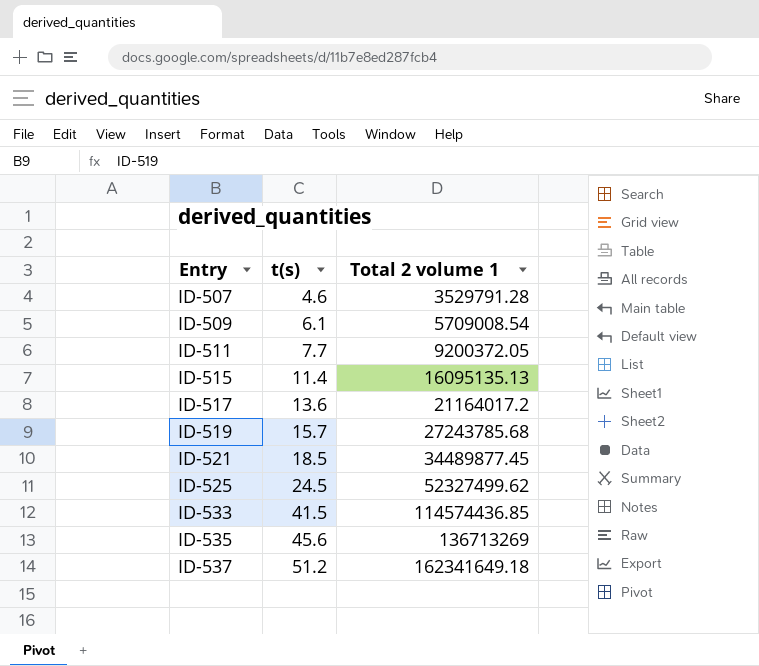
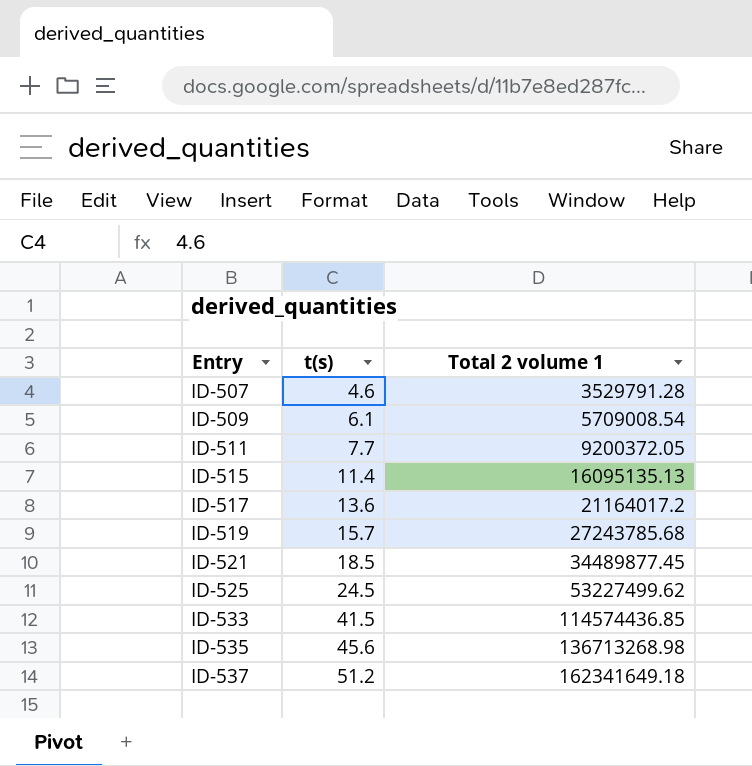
ID-525 | Total 2 volume 1: 52327499.62 -> 53227499.62
ID-535 | Total 2 volume 1: 136713269 -> 136713268.98

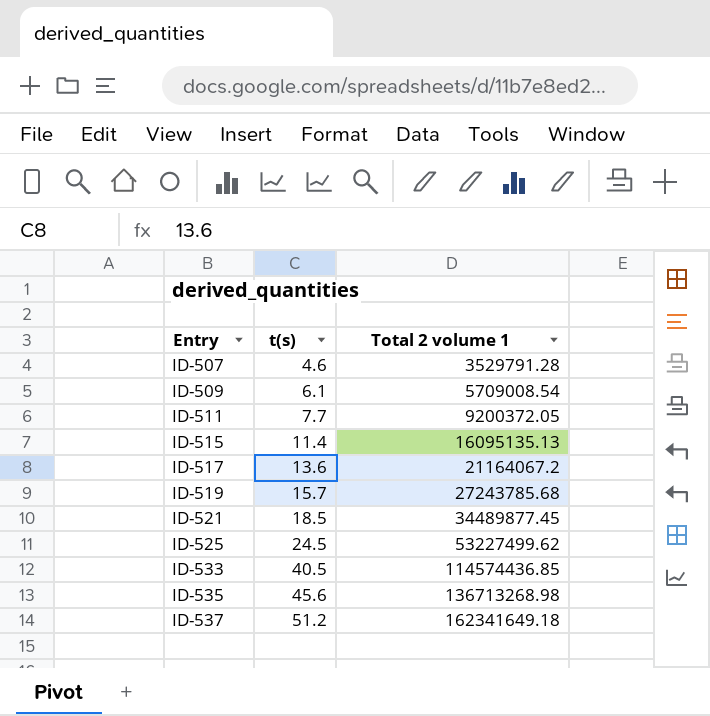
ID-517 | Total 2 volume 1: 21164017.2 -> 21164067.2
ID-533 | t(s): 41.5 -> 40.5

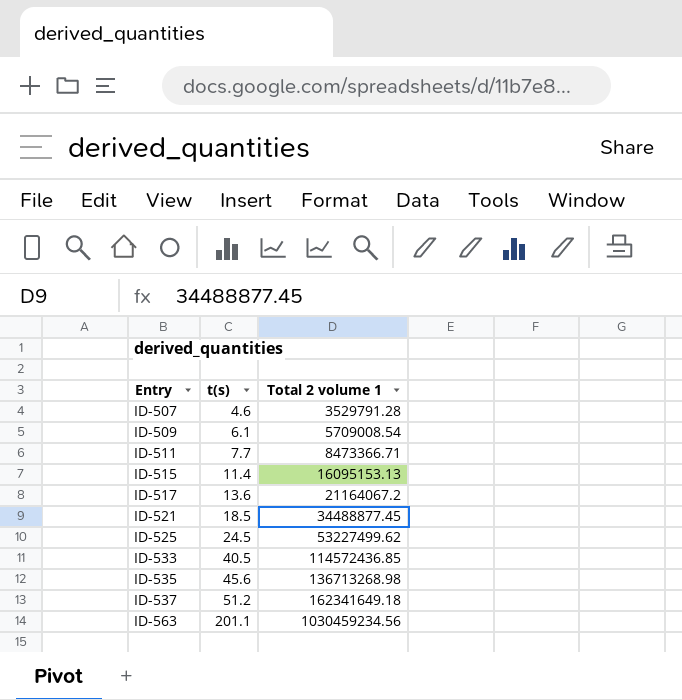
row ID-519: 15.7 | 27243785.68 -> none
ID-511 | Total 2 volume 1: 9200372.05 -> 8473366.71
ID-515 | Total 2 volume 1: 16095135.13 -> 16095153.13
ID-521 | Total 2 volume 1: 34489877.45 -> 34488877.45
ID-533 | Total 2 volume 1: 114574436.85 -> 114572436.85
row ID-563: none -> 201.1 | 1030459234.56

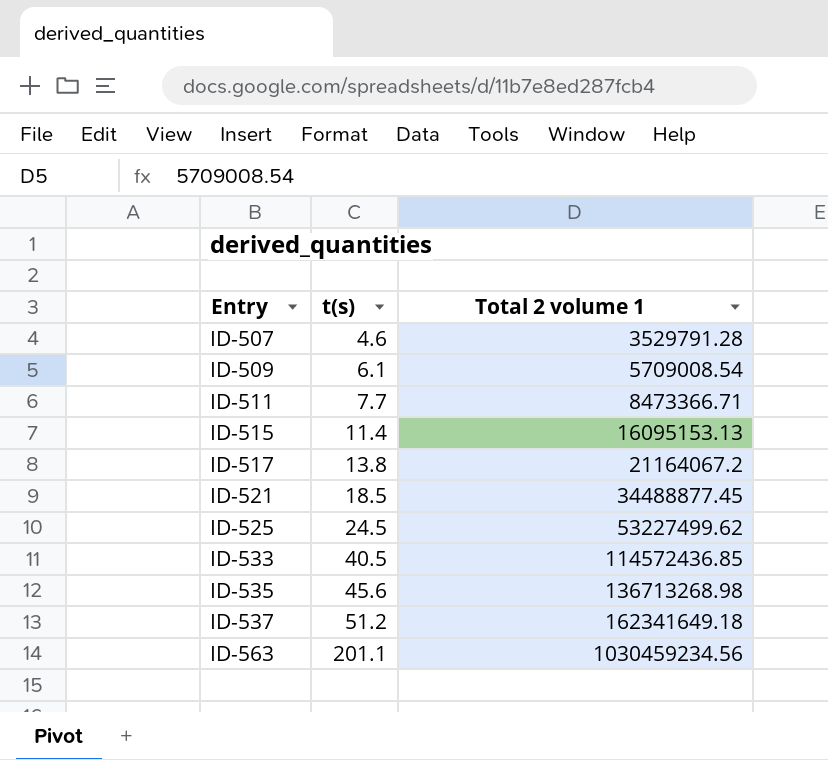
ID-517 | t(s): 13.6 -> 13.8

